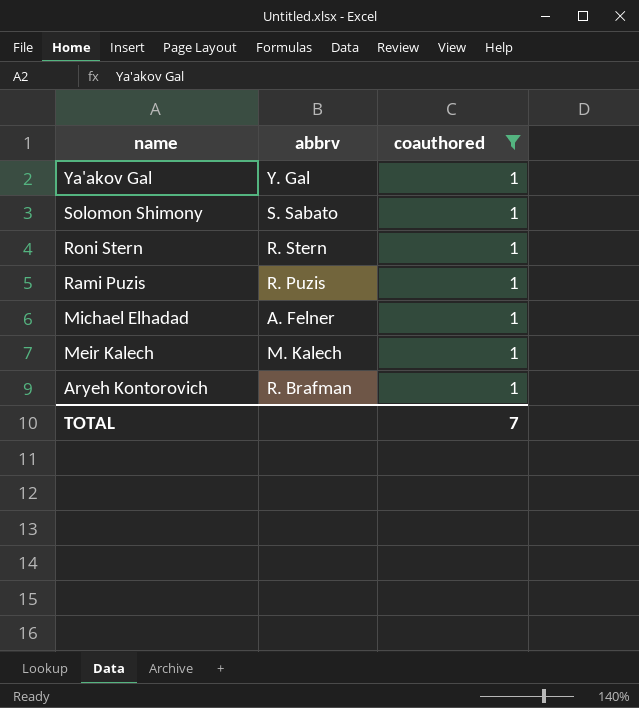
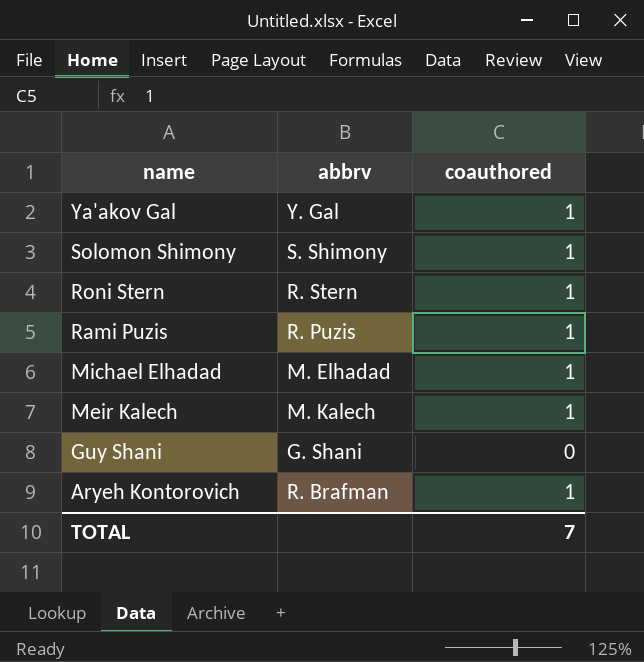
filter: coauthored = 1 -> none
Solomon Shimony | abbrv: S. Sabato -> S. Shimony
Michael Elhadad | abbrv: A. Felner -> M. Elhadad

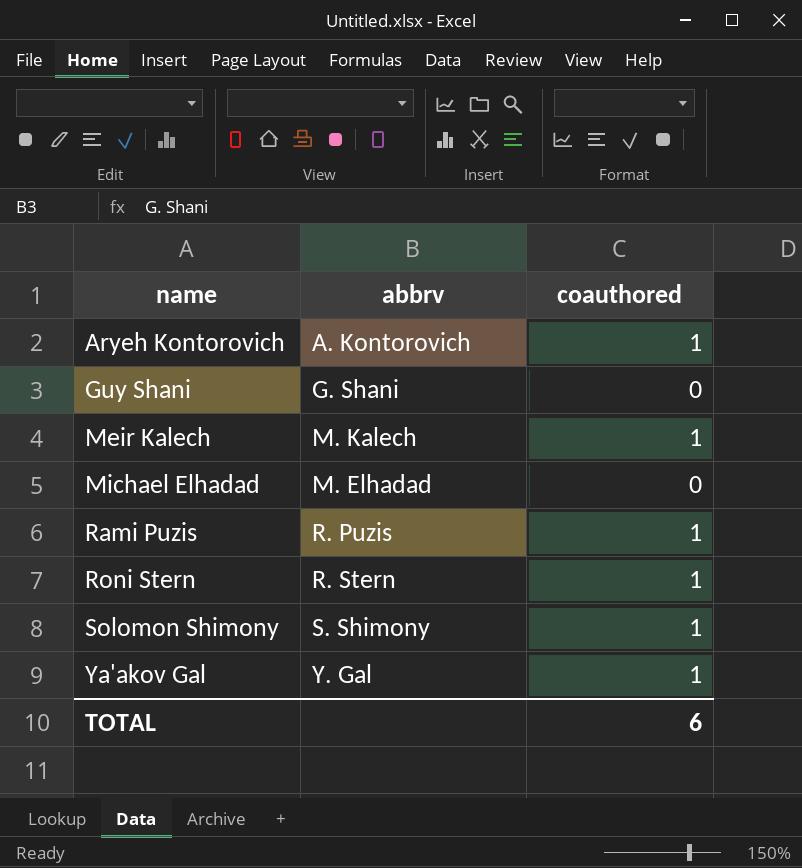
row order: name descending -> name ascending
Aryeh Kontorovich | abbrv: R. Brafman -> A. Kontorovich
Michael Elhadad | coauthored: 1 -> 0
TOTAL | coauthored: 7 -> 6

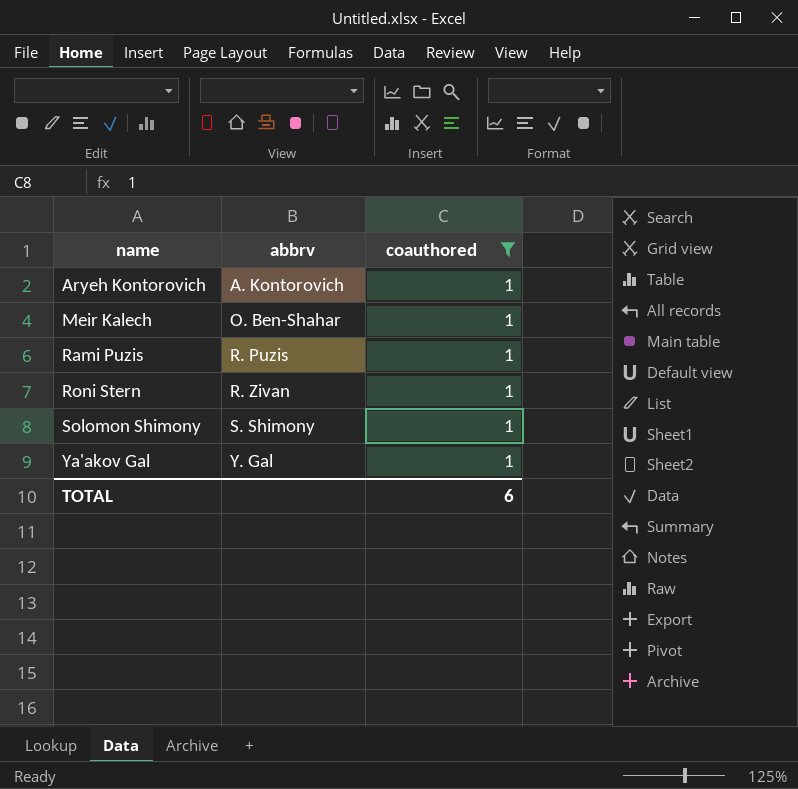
filter: none -> coauthored = 1
Meir Kalech | abbrv: M. Kalech -> O. Ben-Shahar
Roni Stern | abbrv: R. Stern -> R. Zivan

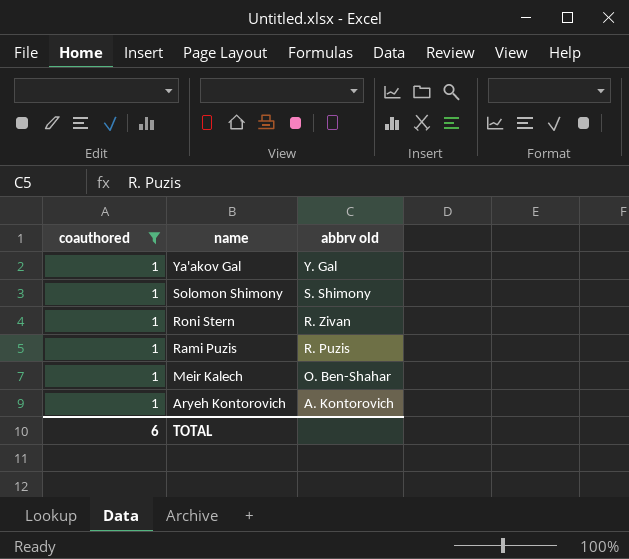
row order: name ascending -> name descending
column coauthored | position: 3 -> 1
column name: abbrv -> abbrv old

